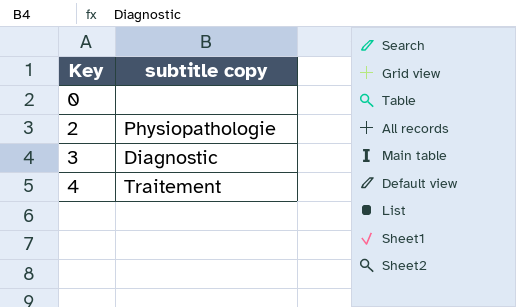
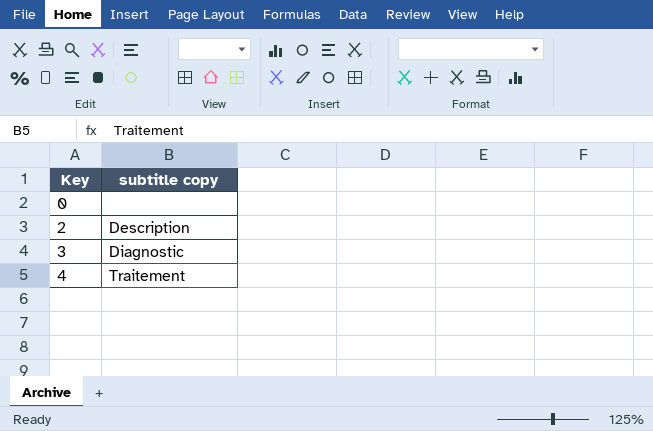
2 | subtitle copy: Physiopathologie -> Description

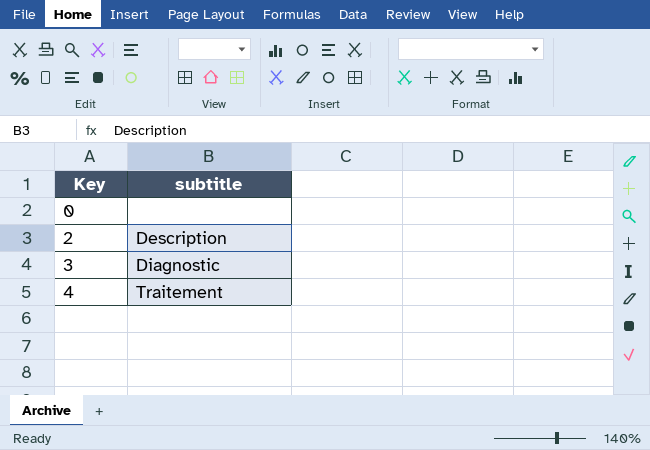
column name: subtitle copy -> subtitle

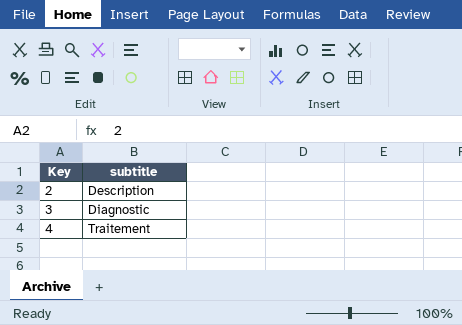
row 0: none -> none

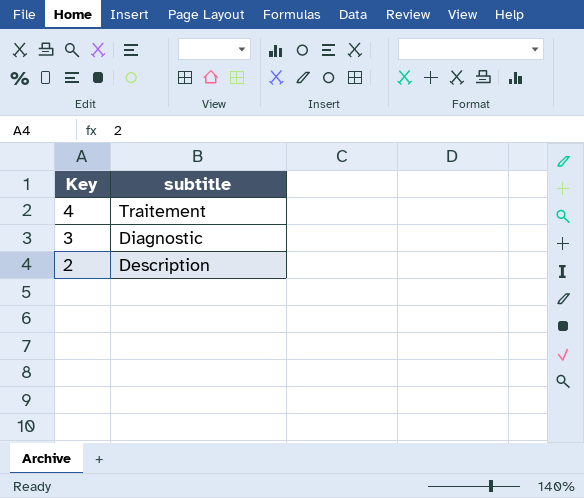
row order: Key ascending -> Key descending

